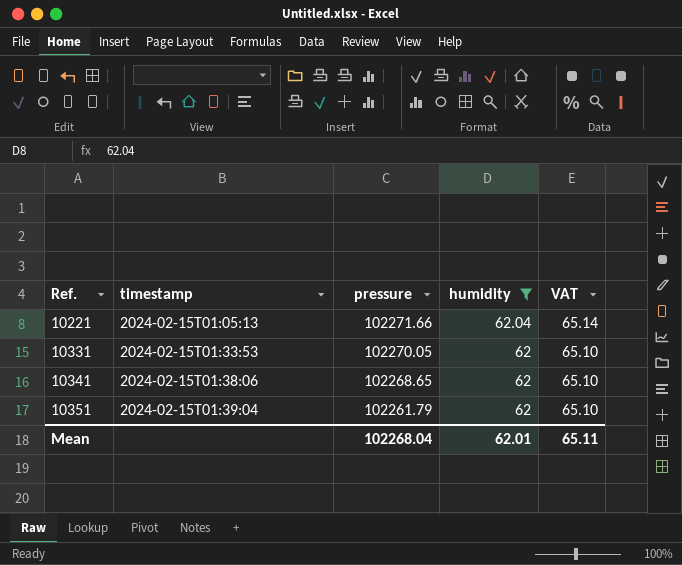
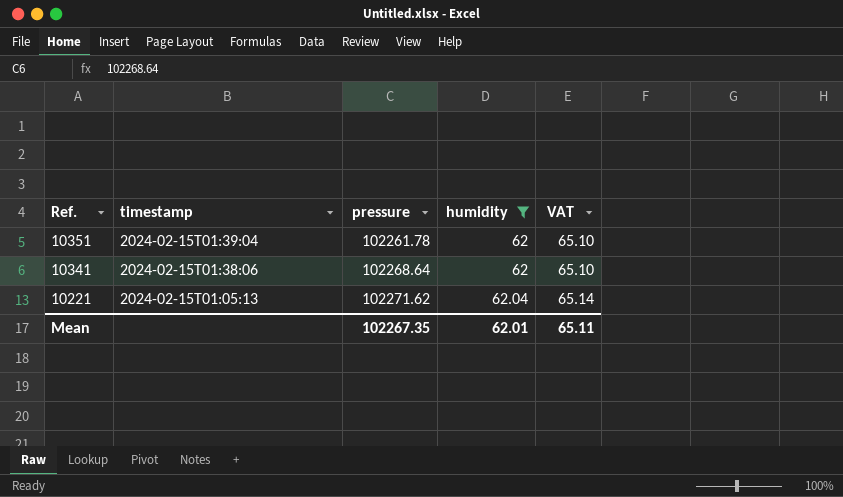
row order: Ref. ascending -> Ref. descending
row 10331: 2024-02-15T01:33:53 | 102270.05 | 62 | 65.10 -> none
10351 | pressure: 102261.79 -> 102261.78
10341 | pressure: 102268.65 -> 102268.64
10221 | pressure: 102271.66 -> 102271.62
Mean | pressure: 102268.04 -> 102267.35

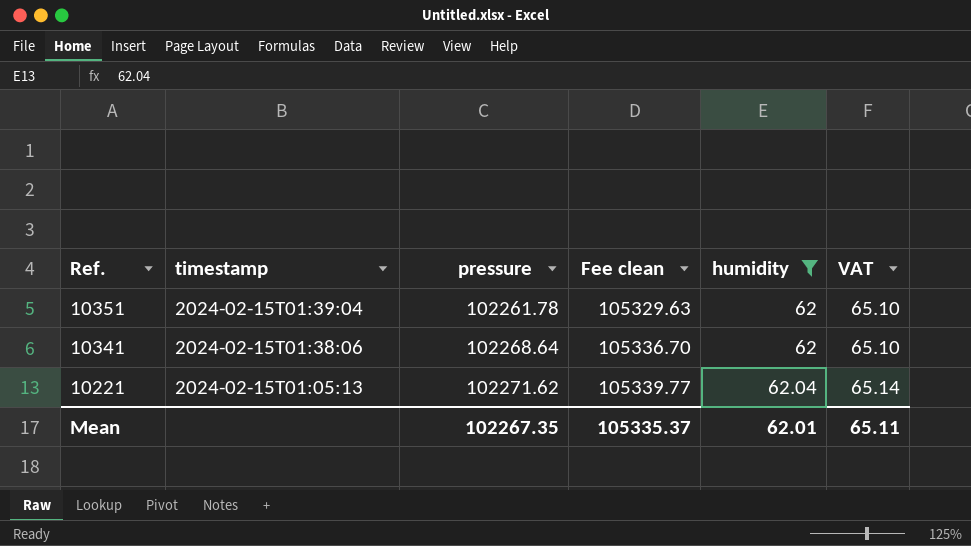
column Fee clean | formula: none -> [pressure] * 1.03

